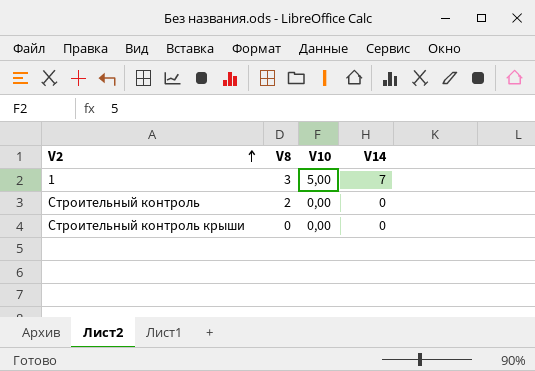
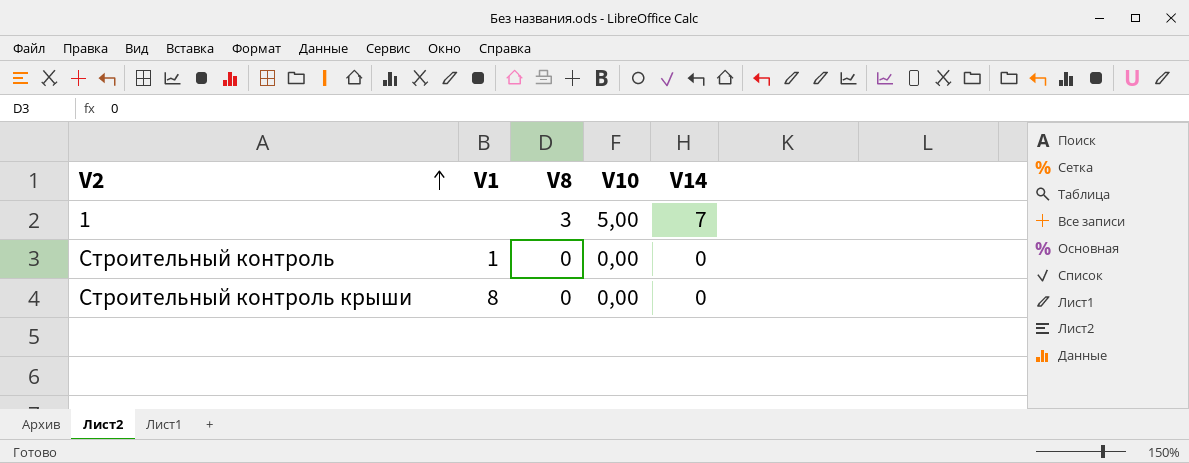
column V1 | position: none -> 2
Строительный контроль | V8: 2 -> 0

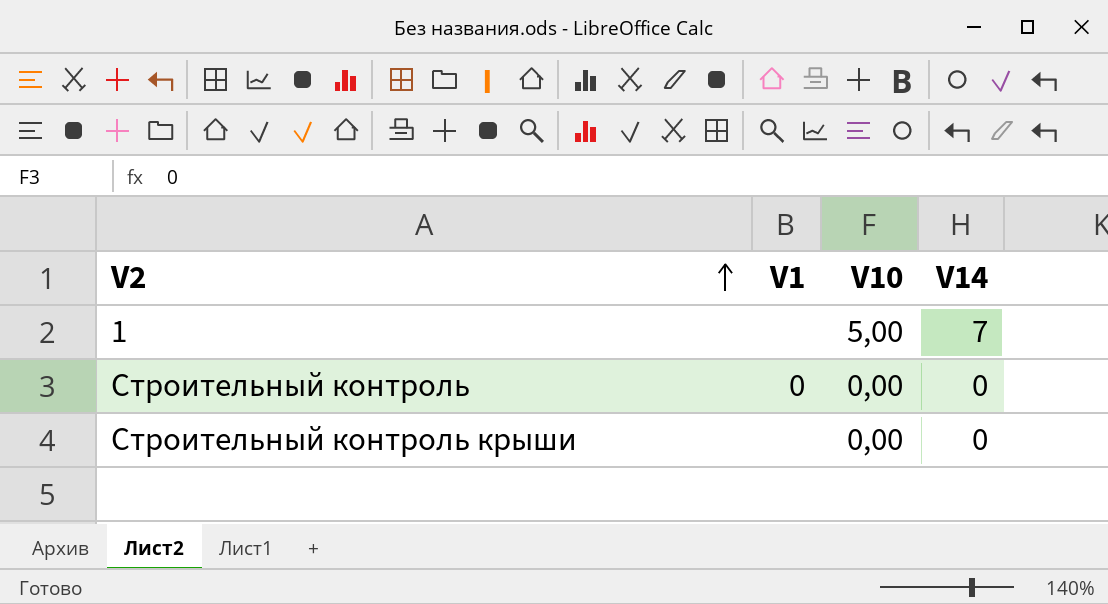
column V8 | position: 3 -> none
Строительный контроль | V1: 1 -> 0
Строительный контроль крыши | V1: 8 -> none

